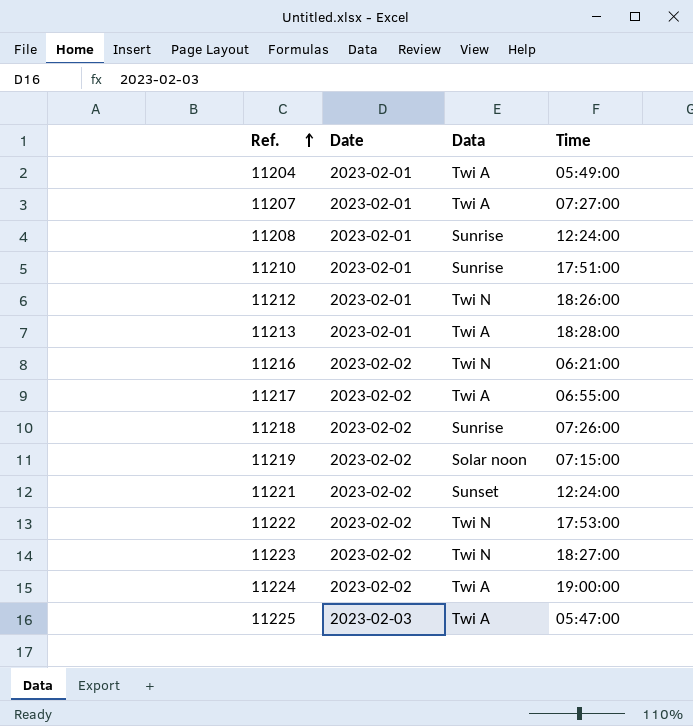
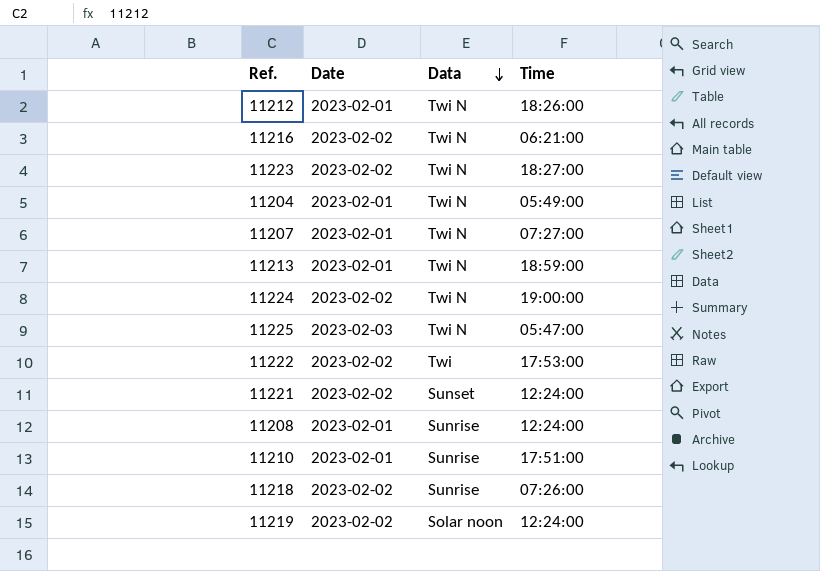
row order: Ref. ascending -> Data descending
row 11217: 2023-02-02 | Twi A | 06:55:00 -> none
11204 | Data: Twi A -> Twi N
11207 | Data: Twi A -> Twi N
11213 | Data: Twi A -> Twi N
11213 | Time: 18:28:00 -> 18:59:00
11224 | Data: Twi A -> Twi N
11225 | Data: Twi A -> Twi N
11222 | Data: Twi N -> Twi
11219 | Time: 07:15:00 -> 12:24:00

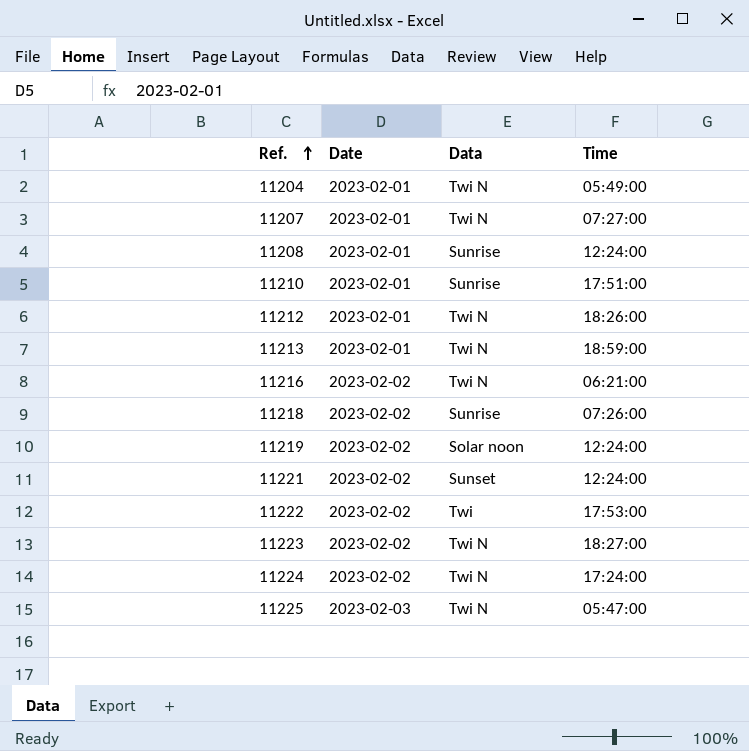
row order: Data descending -> Ref. ascending
11224 | Time: 19:00:00 -> 17:24:00

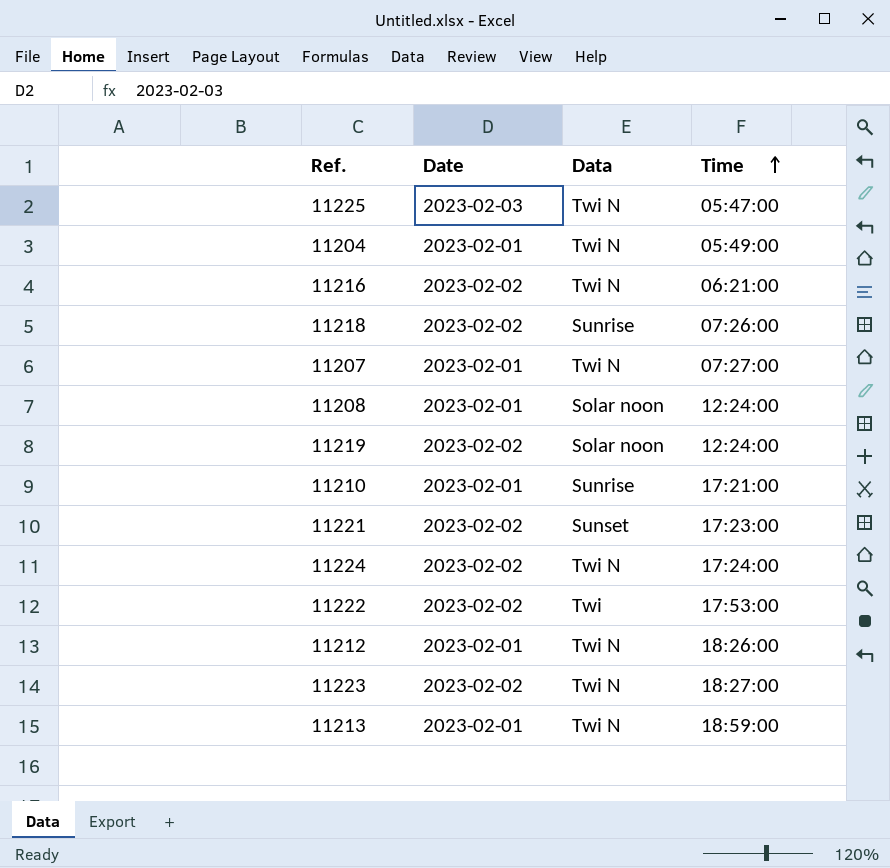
row order: Ref. ascending -> Time ascending
11208 | Data: Sunrise -> Solar noon
11210 | Time: 17:51:00 -> 17:21:00
11221 | Time: 12:24:00 -> 17:23:00

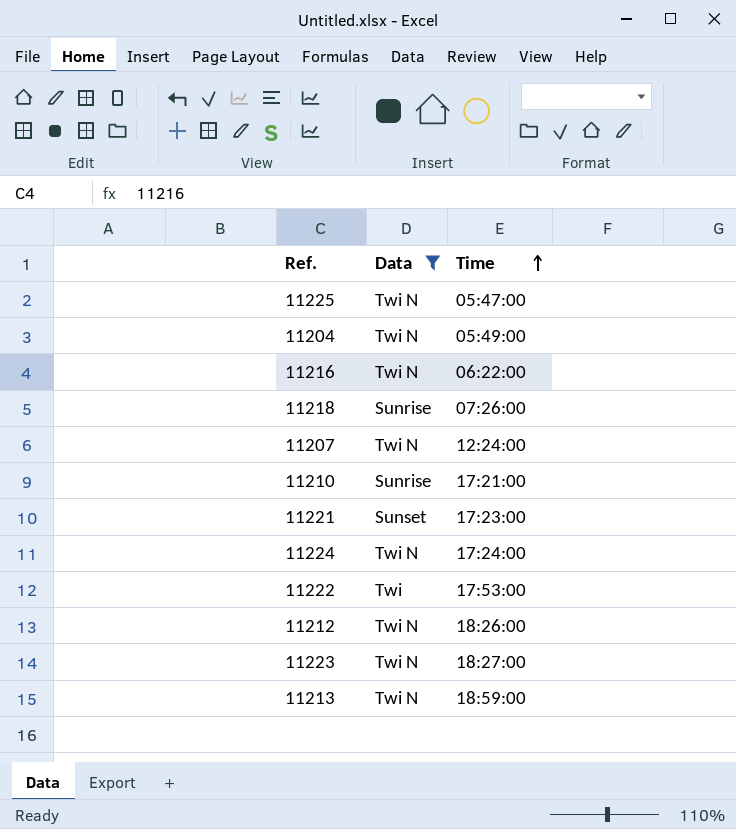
filter: none -> Data != Solar noon
column Date | position: 2 -> none
11216 | Time: 06:21:00 -> 06:22:00
11207 | Time: 07:27:00 -> 12:24:00

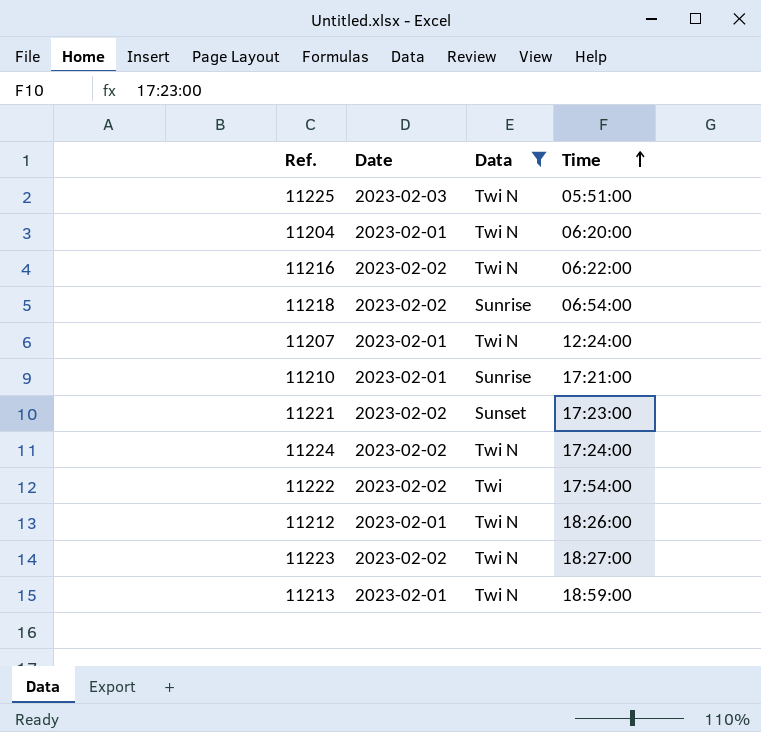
column Date | position: none -> 2
11225 | Time: 05:47:00 -> 05:51:00
11204 | Time: 05:49:00 -> 06:20:00
11218 | Time: 07:26:00 -> 06:54:00
11222 | Time: 17:53:00 -> 17:54:00

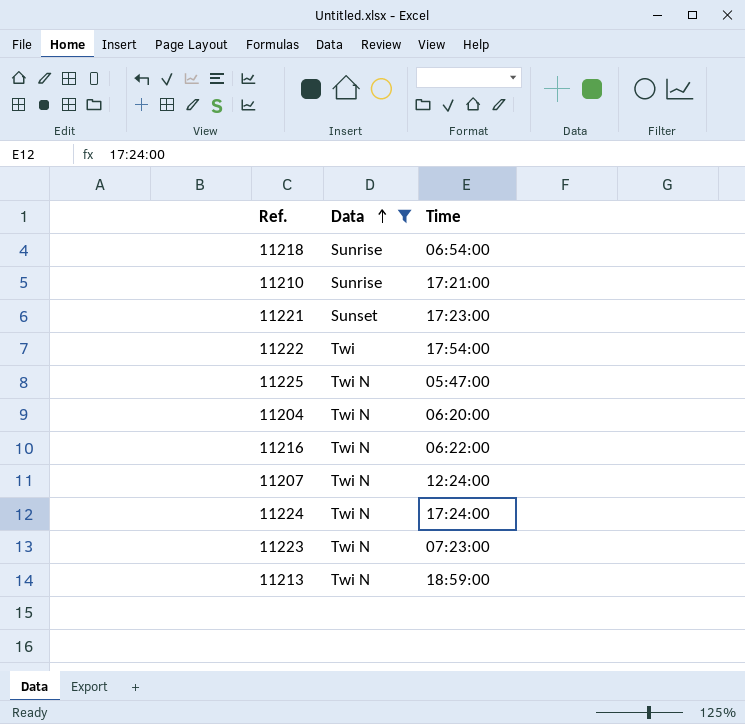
row order: Time ascending -> Data ascending
column Date | position: 2 -> none
row 11212: 2023-02-01 | Twi N | 18:26:00 -> none
11225 | Time: 05:51:00 -> 05:47:00
11223 | Time: 18:27:00 -> 07:23:00

